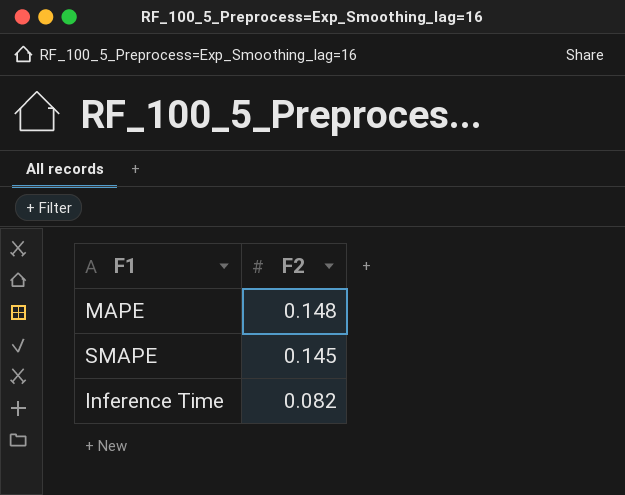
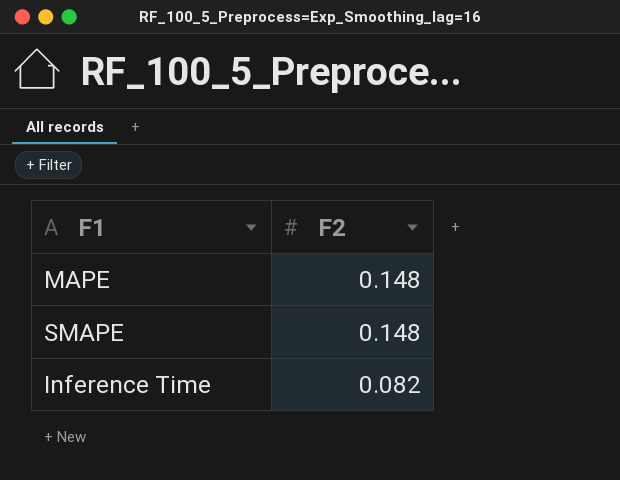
SMAPE | F2: 0.145 -> 0.148

